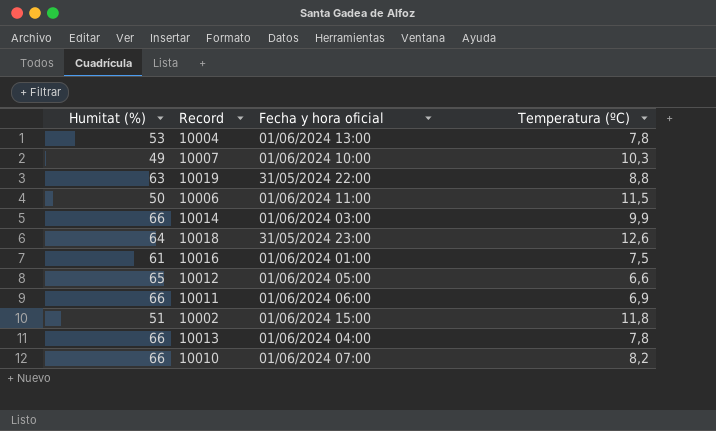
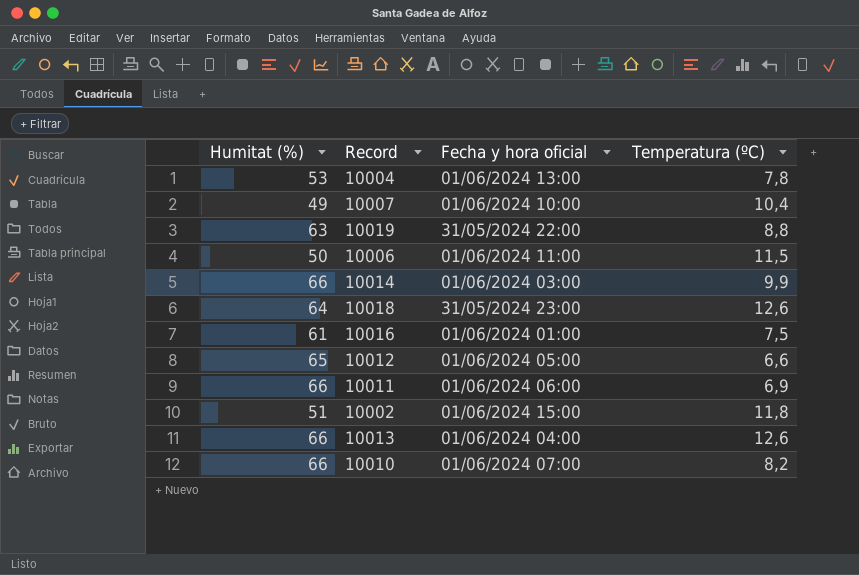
10007 | Temperatura (ºC): 10,3 -> 10,4
10013 | Temperatura (ºC): 7,8 -> 12,6

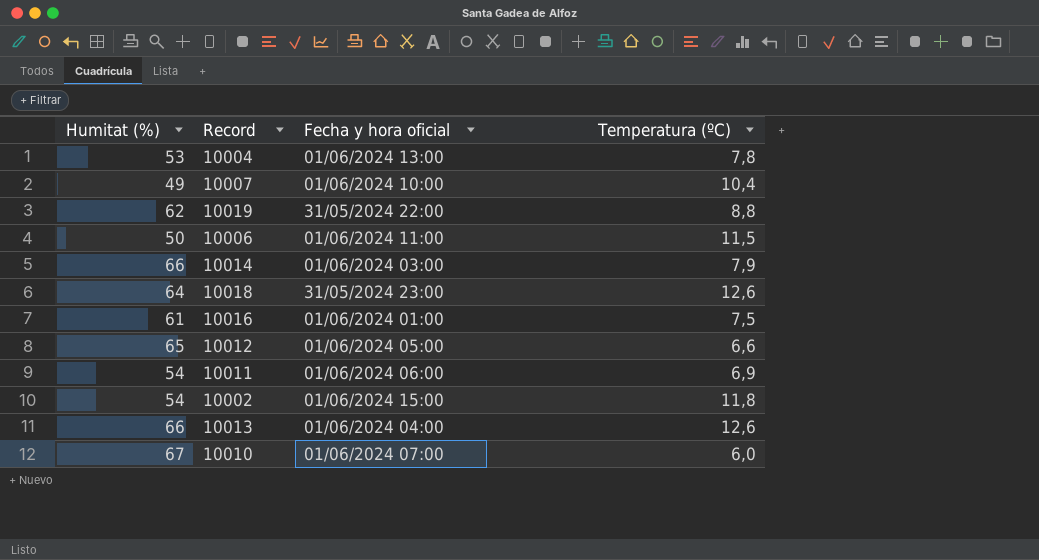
10019 | Humitat (%): 63 -> 62
10014 | Temperatura (ºC): 9,9 -> 7,9
10011 | Humitat (%): 66 -> 54
10002 | Humitat (%): 51 -> 54
10010 | Humitat (%): 66 -> 67
10010 | Temperatura (ºC): 8,2 -> 6,0

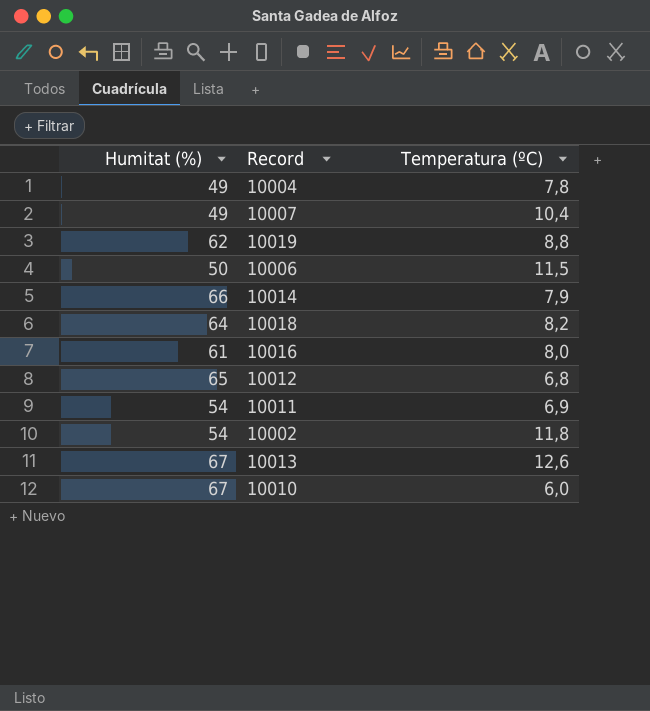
column Fecha y hora oficial | position: 3 -> none
10004 | Humitat (%): 53 -> 49
10018 | Temperatura (ºC): 12,6 -> 8,2
10016 | Temperatura (ºC): 7,5 -> 8,0
10012 | Temperatura (ºC): 6,6 -> 6,8
10013 | Humitat (%): 66 -> 67

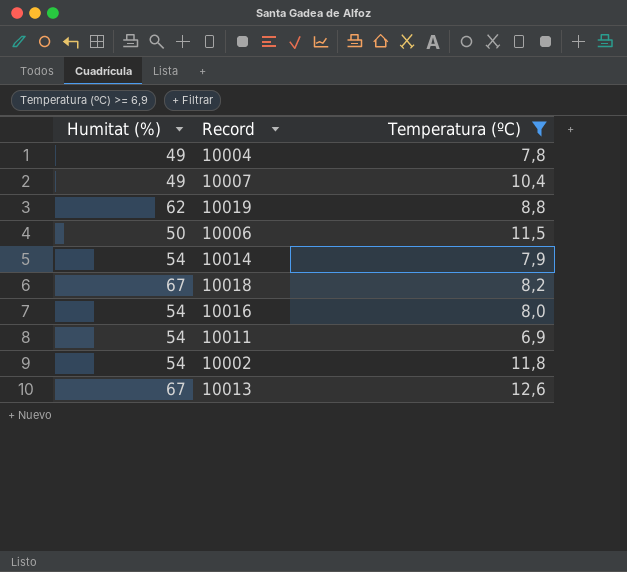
filter: none -> Temperatura (ºC) >= 6,9
10014 | Humitat (%): 66 -> 54
10018 | Humitat (%): 64 -> 67
10016 | Humitat (%): 61 -> 54

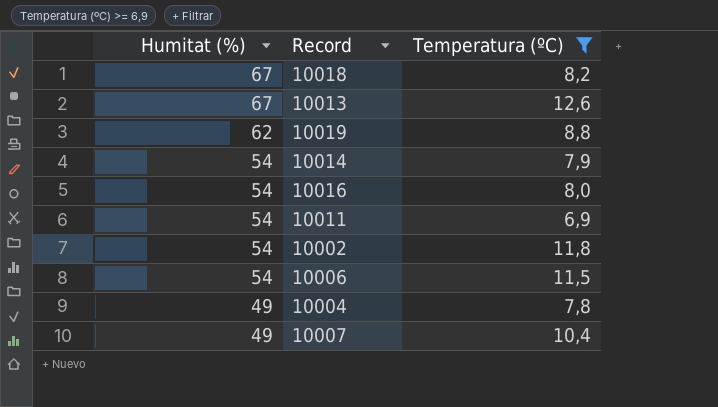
row order: none -> Humitat (%) descending
10006 | Humitat (%): 50 -> 54

